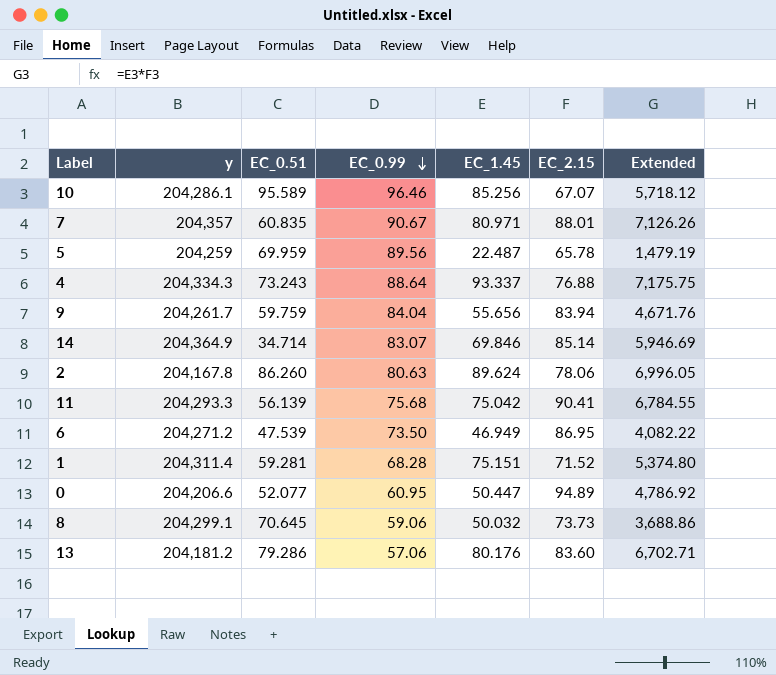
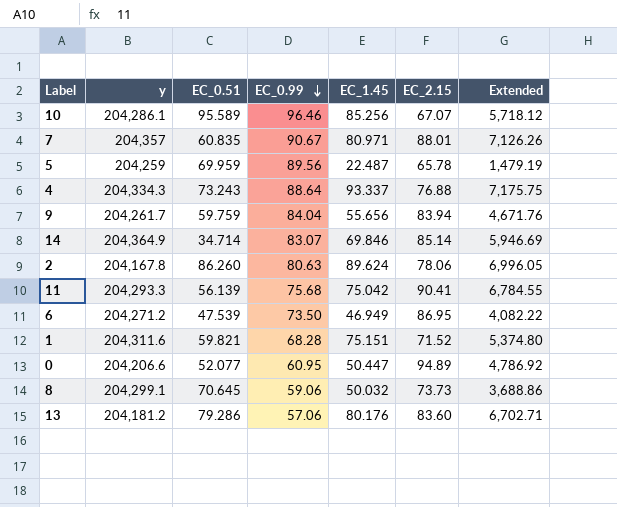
1 | y: 204,311.4 -> 204,311.6
1 | EC_0.51: 59.281 -> 59.821

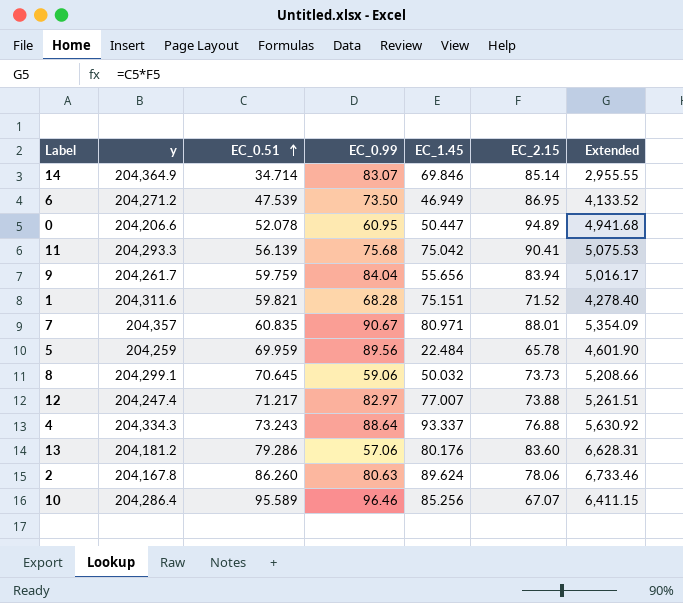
row order: EC_0.99 descending -> EC_0.51 ascending
column Extended | formula: [EC_1.45] * [EC_2.15] -> [EC_0.51] * [EC_2.15]
0 | EC_0.51: 52.077 -> 52.078
5 | EC_1.45: 22.487 -> 22.484
row 12: none -> 204,247.4 | 71.217 | 82.97 | 77.007 | 73.88 | 5,261.51
10 | y: 204,286.1 -> 204,286.4

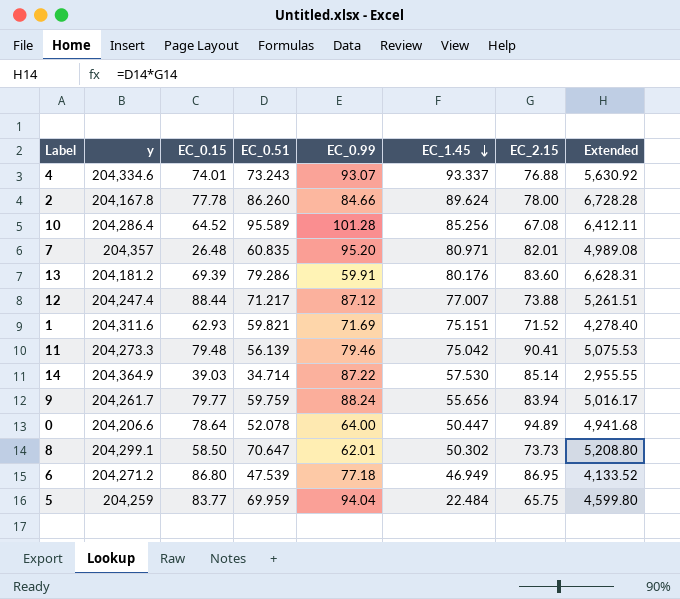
row order: EC_0.51 ascending -> EC_1.45 descending
column EC_0.15 | position: none -> 3
4 | y: 204,334.3 -> 204,334.6
4 | EC_0.99: 88.64 -> 93.07
2 | EC_0.99: 80.63 -> 84.66
2 | EC_2.15: 78.06 -> 78.00
2 | Extended: 6,733.46 -> 6,728.28
10 | EC_0.99: 96.46 -> 101.28
10 | EC_2.15: 67.07 -> 67.08
10 | Extended: 6,411.15 -> 6,412.11
7 | EC_0.99: 90.67 -> 95.20
7 | EC_2.15: 88.01 -> 82.01
7 | Extended: 5,354.09 -> 4,989.08
13 | EC_0.99: 57.06 -> 59.91
12 | EC_0.99: 82.97 -> 87.12
1 | EC_0.99: 68.28 -> 71.69
11 | y: 204,293.3 -> 204,273.3
11 | EC_0.99: 75.68 -> 79.46
14 | EC_0.99: 83.07 -> 87.22
14 | EC_1.45: 69.846 -> 57.530
9 | EC_0.99: 84.04 -> 88.24
0 | EC_0.99: 60.95 -> 64.00
8 | EC_0.51: 70.645 -> 70.647
8 | EC_0.99: 59.06 -> 62.01
8 | EC_1.45: 50.032 -> 50.302
8 | Extended: 5,208.66 -> 5,208.80
6 | EC_0.99: 73.50 -> 77.18
5 | EC_0.99: 89.56 -> 94.04
5 | EC_2.15: 65.78 -> 65.75
5 | Extended: 4,601.90 -> 4,599.80

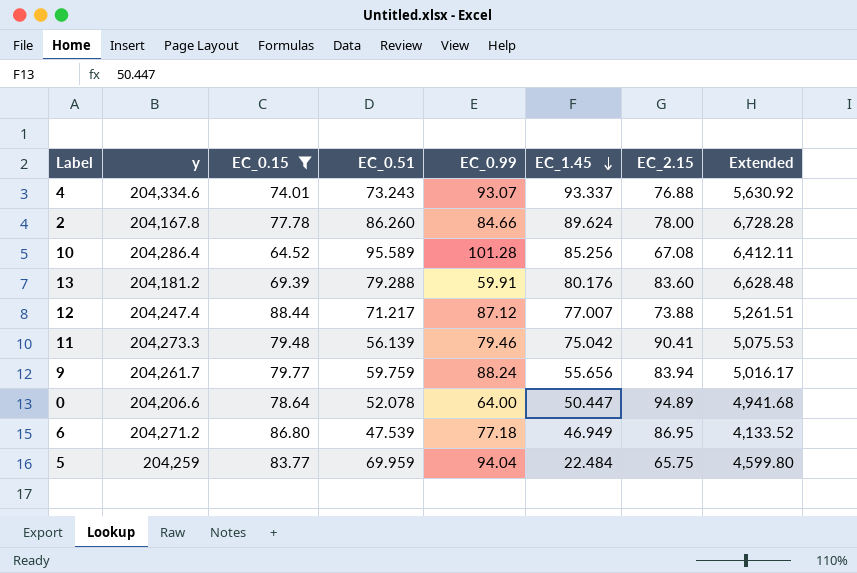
filter: none -> EC_0.15 >= 64.52
13 | EC_0.51: 79.286 -> 79.288
13 | Extended: 6,628.31 -> 6,628.48

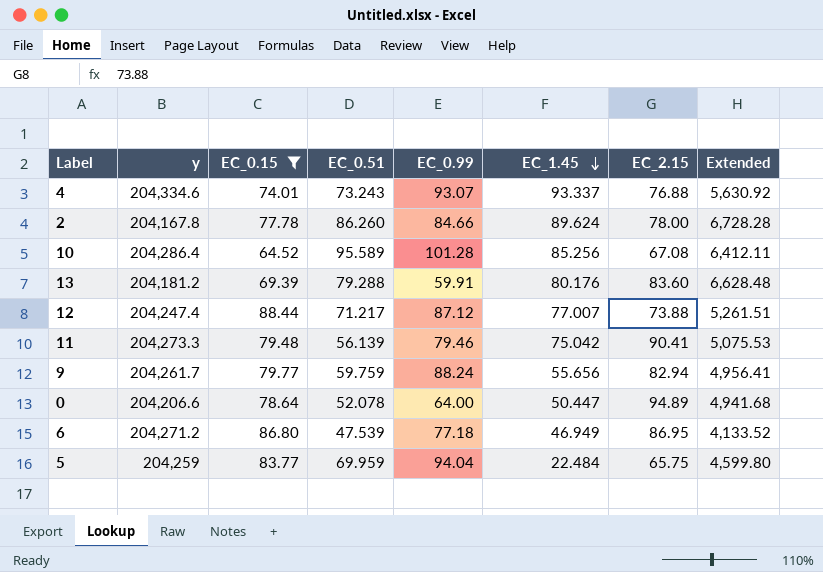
9 | EC_2.15: 83.94 -> 82.94
9 | Extended: 5,016.17 -> 4,956.41

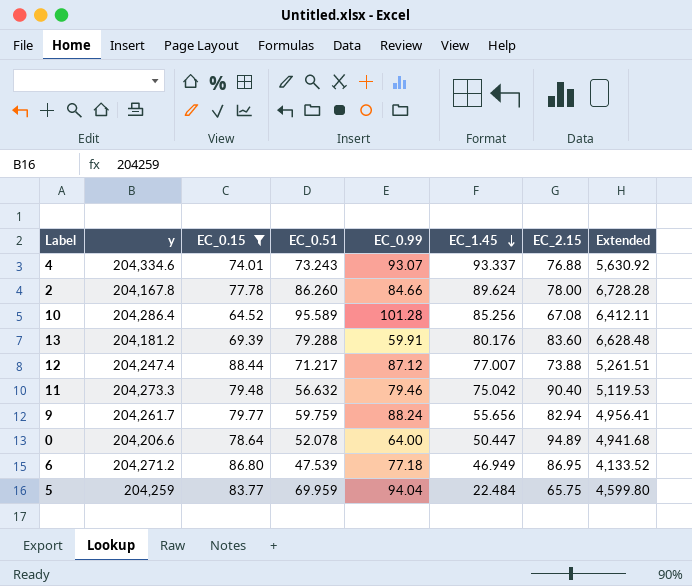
11 | EC_0.51: 56.139 -> 56.632
11 | EC_2.15: 90.41 -> 90.40
11 | Extended: 5,075.53 -> 5,119.53

